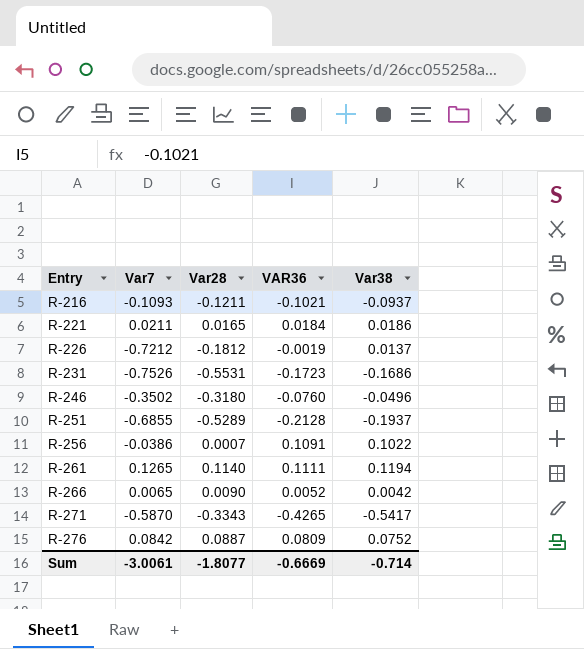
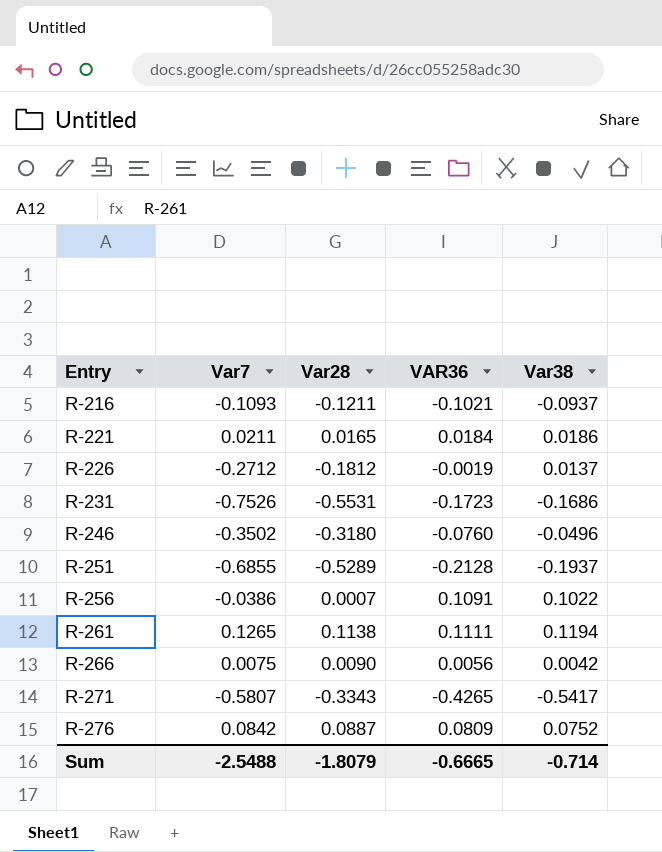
R-226 | Var7: -0.7212 -> -0.2712
R-261 | Var28: 0.1140 -> 0.1138
R-266 | Var7: 0.0065 -> 0.0075
R-266 | VAR36: 0.0052 -> 0.0056
R-271 | Var7: -0.5870 -> -0.5807
Sum | Var7: -3.0061 -> -2.5488
Sum | Var28: -1.8077 -> -1.8079
Sum | VAR36: -0.6669 -> -0.6665

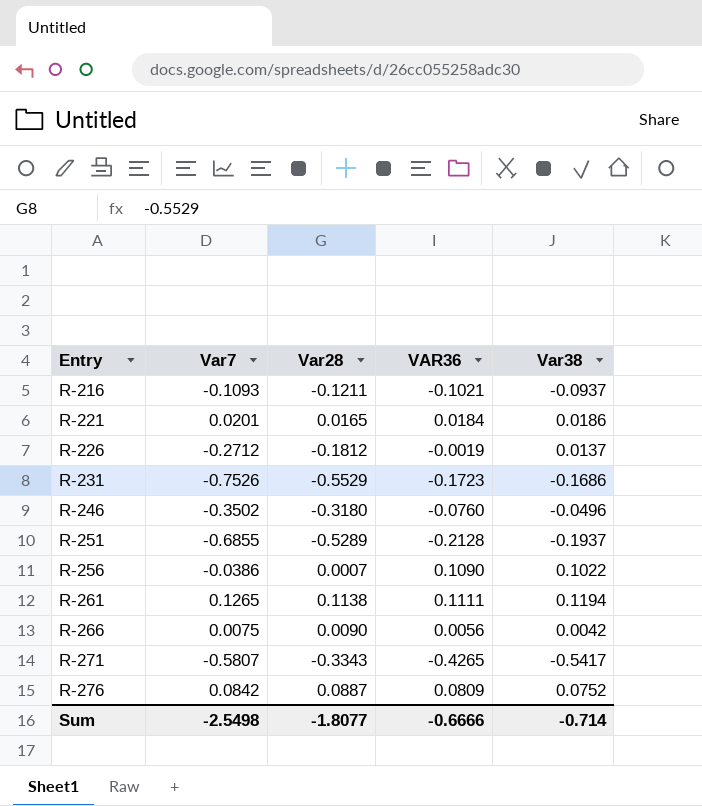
R-221 | Var7: 0.0211 -> 0.0201
R-231 | Var28: -0.5531 -> -0.5529
R-256 | VAR36: 0.1091 -> 0.1090
Sum | Var7: -2.5488 -> -2.5498
Sum | Var28: -1.8079 -> -1.8077
Sum | VAR36: -0.6665 -> -0.6666

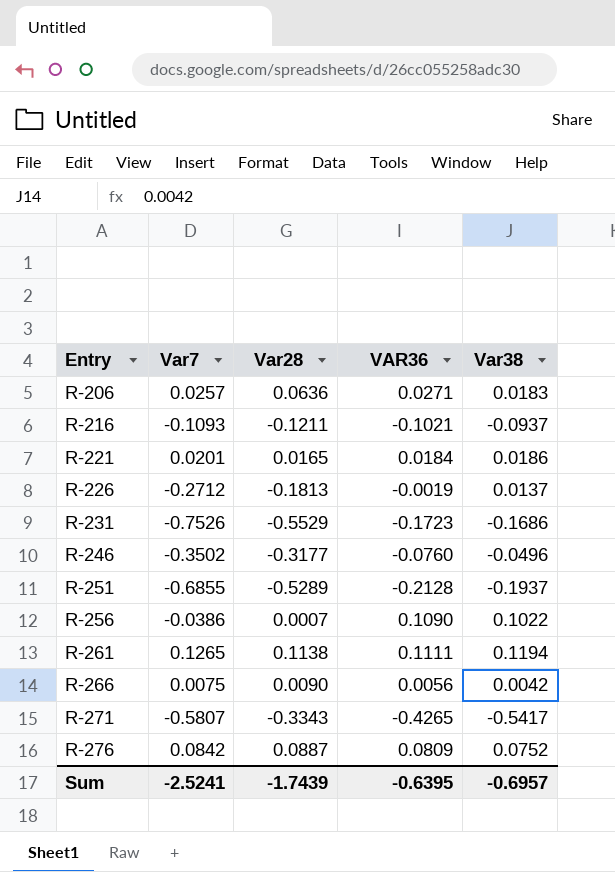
row R-206: none -> 0.0257 | 0.0636 | 0.0271 | 0.0183
R-226 | Var28: -0.1812 -> -0.1813
R-246 | Var28: -0.3180 -> -0.3177
Sum | Var7: -2.5498 -> -2.5241
Sum | Var28: -1.8077 -> -1.7439
Sum | VAR36: -0.6666 -> -0.6395
Sum | Var38: -0.714 -> -0.6957

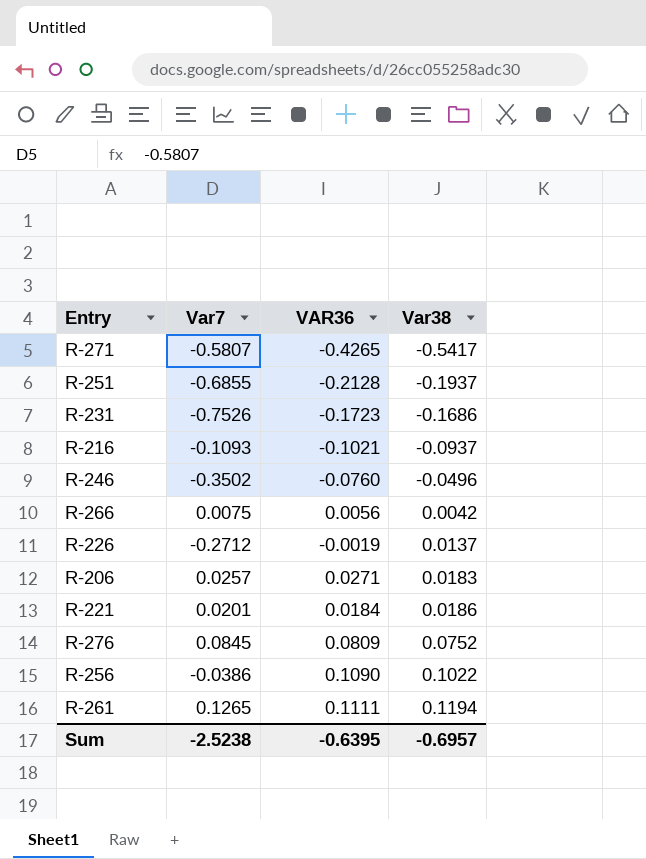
row order: Entry ascending -> Var38 ascending
column Var28 | position: 3 -> none
R-276 | Var7: 0.0842 -> 0.0845
Sum | Var7: -2.5241 -> -2.5238

